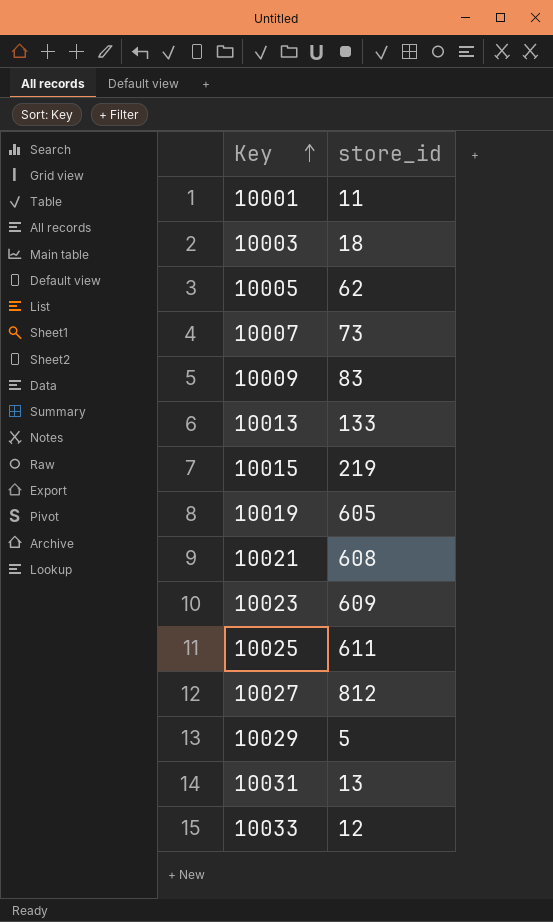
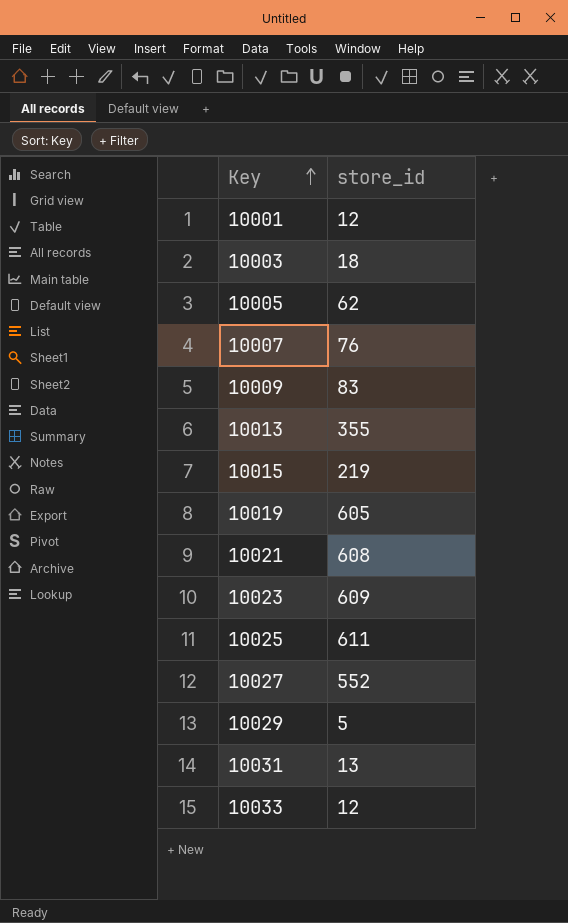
10001 | store_id: 11 -> 12
10007 | store_id: 73 -> 76
10013 | store_id: 133 -> 355
10027 | store_id: 812 -> 552

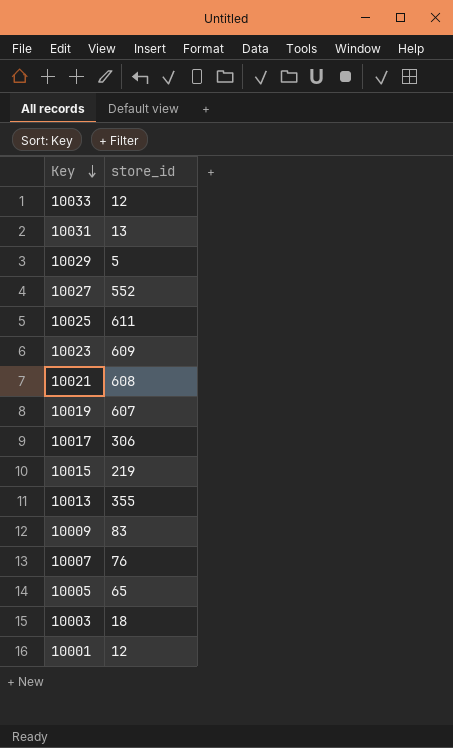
row order: Key ascending -> Key descending
10019 | store_id: 605 -> 607
row 10017: none -> 306
10005 | store_id: 62 -> 65

